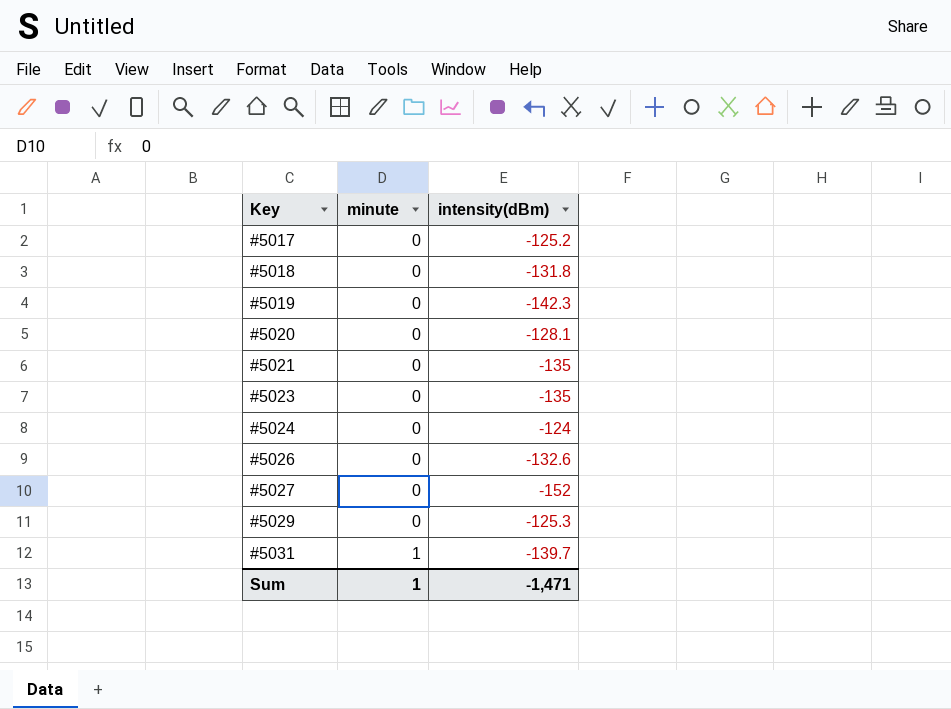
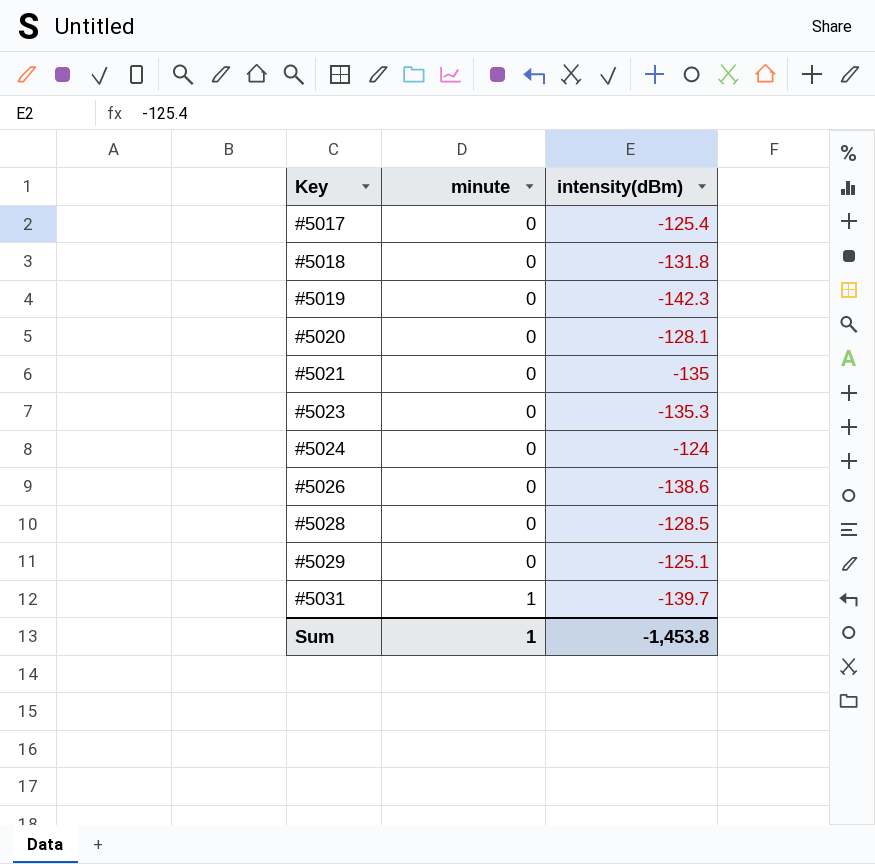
row #5027: 0 | -152 -> none
#5017 | intensity(dBm): -125.2 -> -125.4
#5023 | intensity(dBm): -135 -> -135.3
#5026 | intensity(dBm): -132.6 -> -138.6
row #5028: none -> 0 | -128.5
#5029 | intensity(dBm): -125.3 -> -125.1
Sum | intensity(dBm): -1,471 -> -1,453.8

